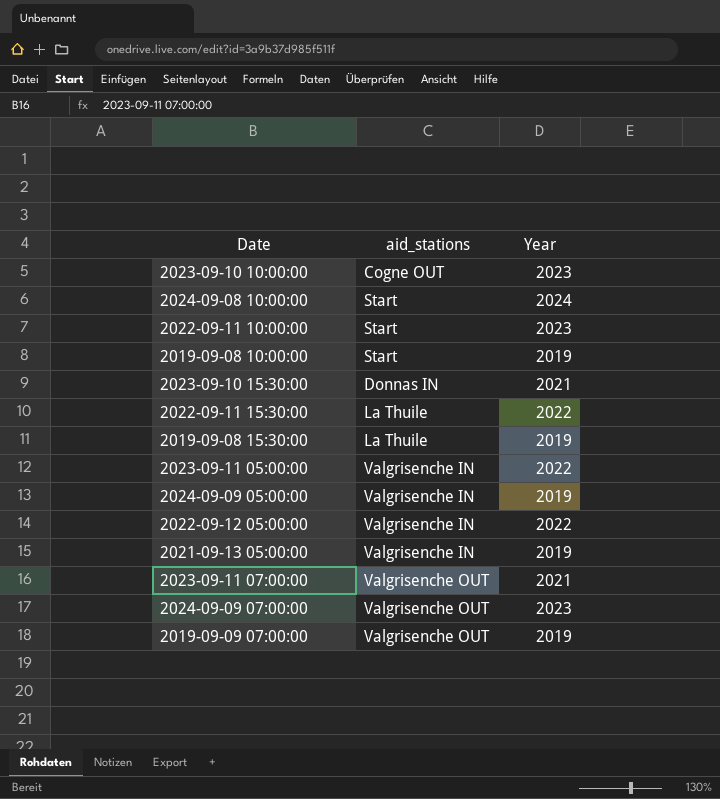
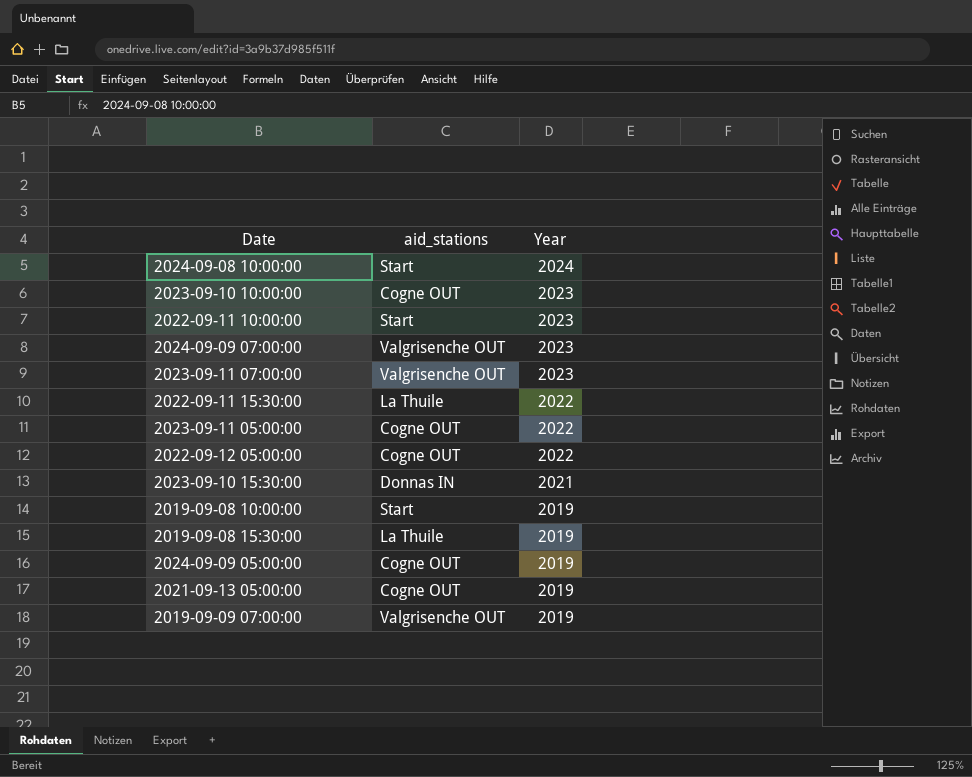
row order: none -> Year descending
2023-09-11 07:00:00 | Year: 2021 -> 2023
2023-09-11 05:00:00 | aid_stations: Valgrisenche IN -> Cogne OUT
2022-09-12 05:00:00 | aid_stations: Valgrisenche IN -> Cogne OUT
2024-09-09 05:00:00 | aid_stations: Valgrisenche IN -> Cogne OUT
2021-09-13 05:00:00 | aid_stations: Valgrisenche IN -> Cogne OUT

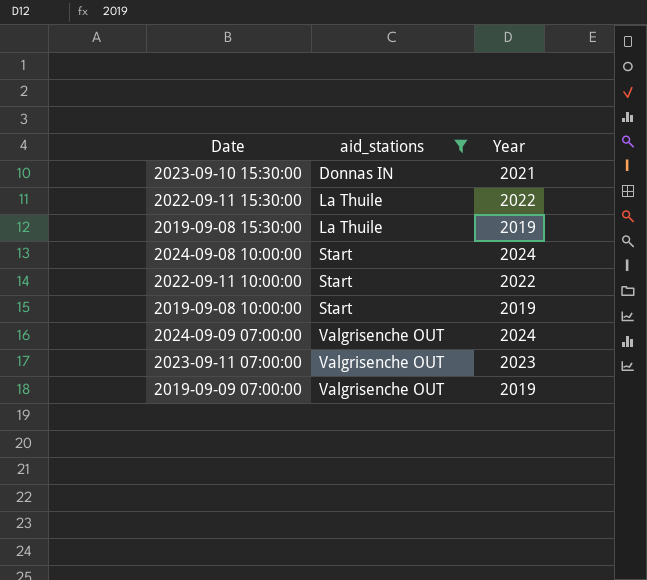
filter: none -> aid_stations != Cogne OUT
row order: Year descending -> aid_stations ascending
2022-09-11 10:00:00 | Year: 2023 -> 2022
2024-09-09 07:00:00 | Year: 2023 -> 2024

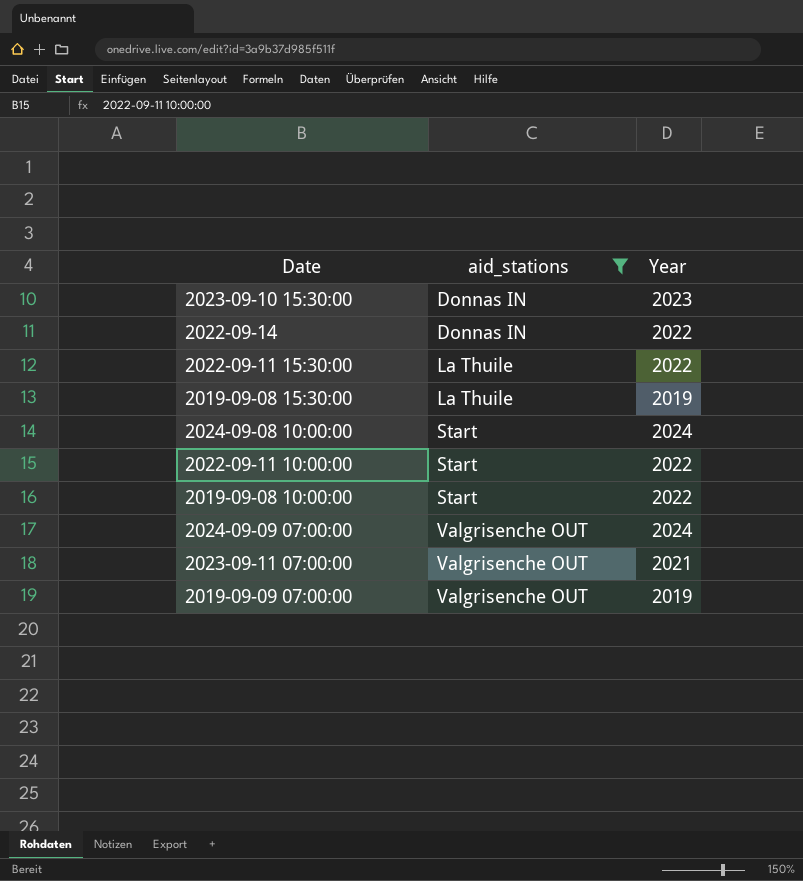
2023-09-10 15:30:00 | Year: 2021 -> 2023
row 2022-09-14: none -> Donnas IN | 2022
2019-09-08 10:00:00 | Year: 2019 -> 2022
2023-09-11 07:00:00 | Year: 2023 -> 2021

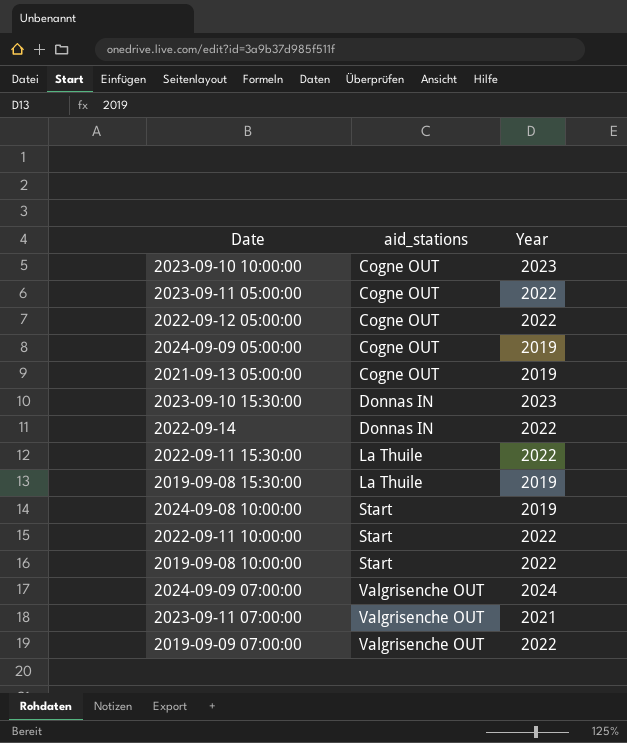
filter: aid_stations != Cogne OUT -> none
2024-09-08 10:00:00 | Year: 2024 -> 2019
2019-09-09 07:00:00 | Year: 2019 -> 2022

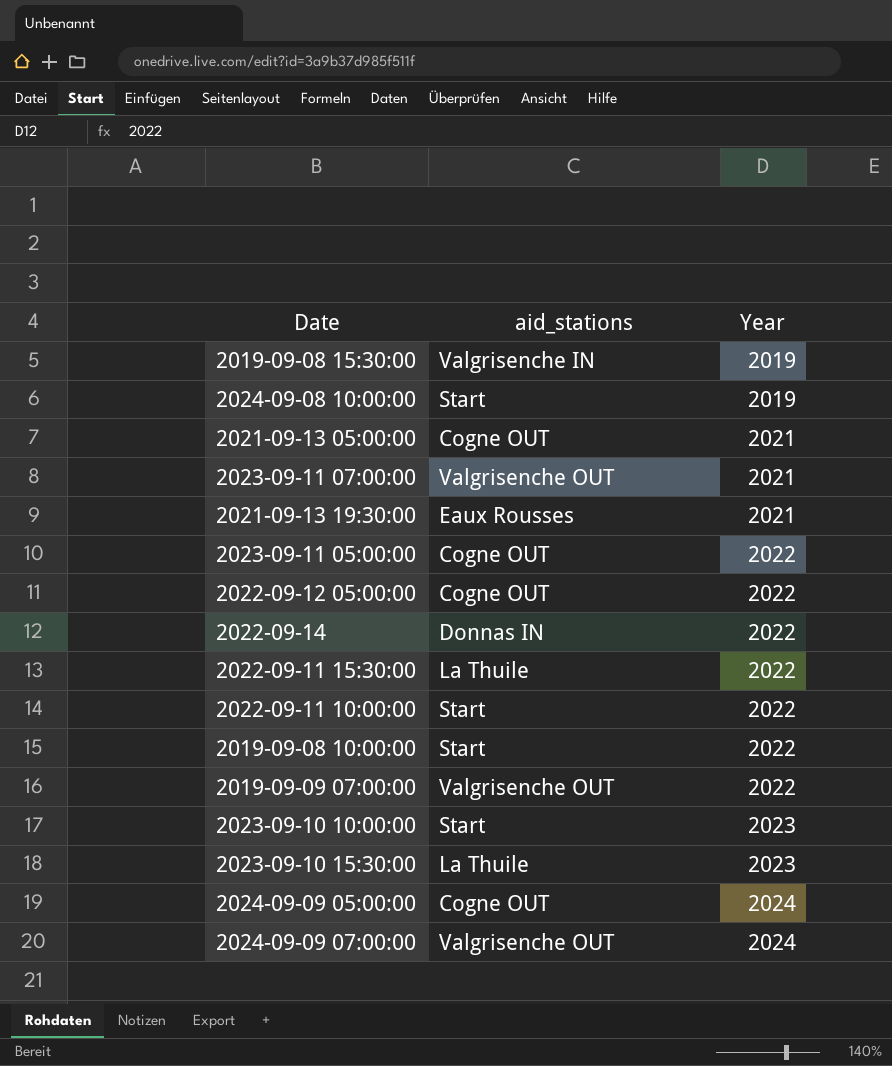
row order: aid_stations ascending -> Year ascending
2019-09-08 15:30:00 | aid_stations: La Thuile -> Valgrisenche IN
2021-09-13 05:00:00 | Year: 2019 -> 2021
row 2021-09-13 19:30:00: none -> Eaux Rousses | 2021
2023-09-10 10:00:00 | aid_stations: Cogne OUT -> Start
2023-09-10 15:30:00 | aid_stations: Donnas IN -> La Thuile
2024-09-09 05:00:00 | Year: 2019 -> 2024

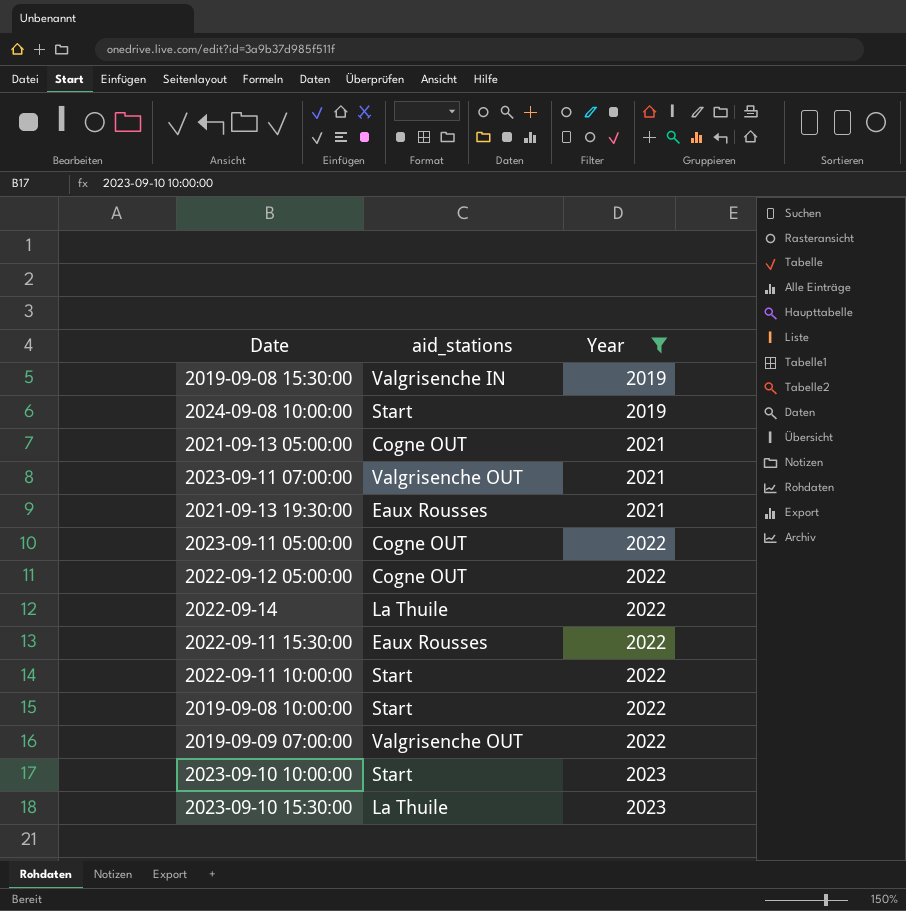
filter: none -> Year != 2024
2022-09-14 | aid_stations: Donnas IN -> La Thuile
2022-09-11 15:30:00 | aid_stations: La Thuile -> Eaux Rousses

